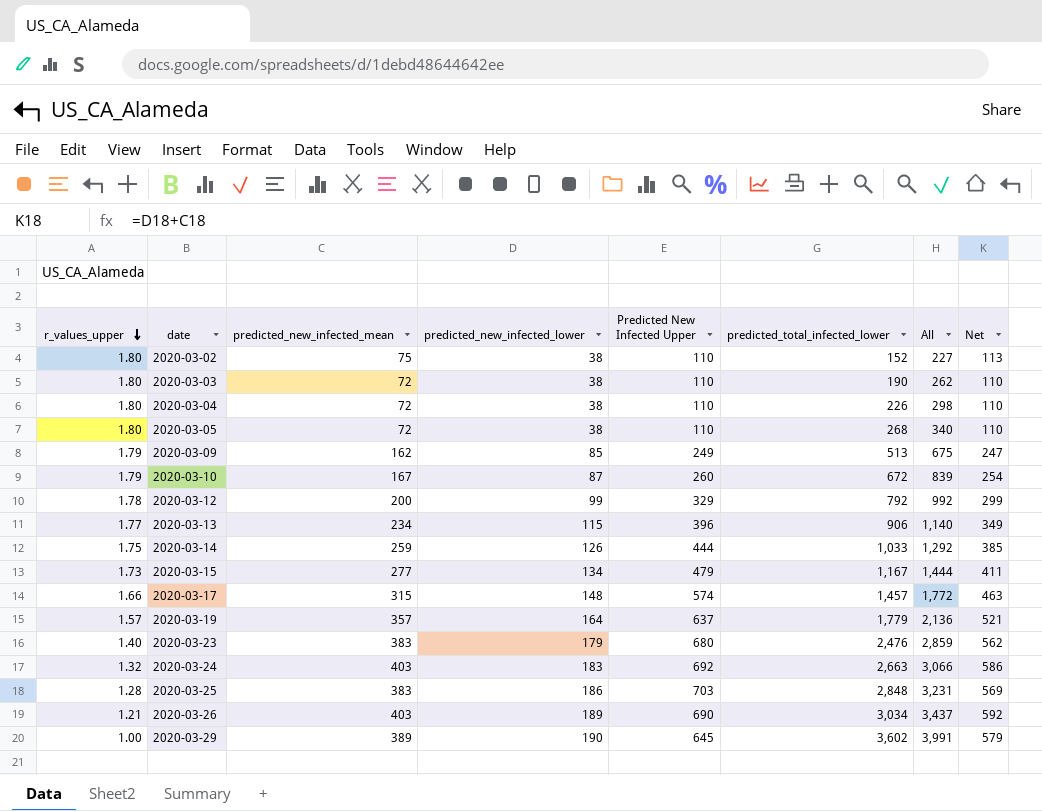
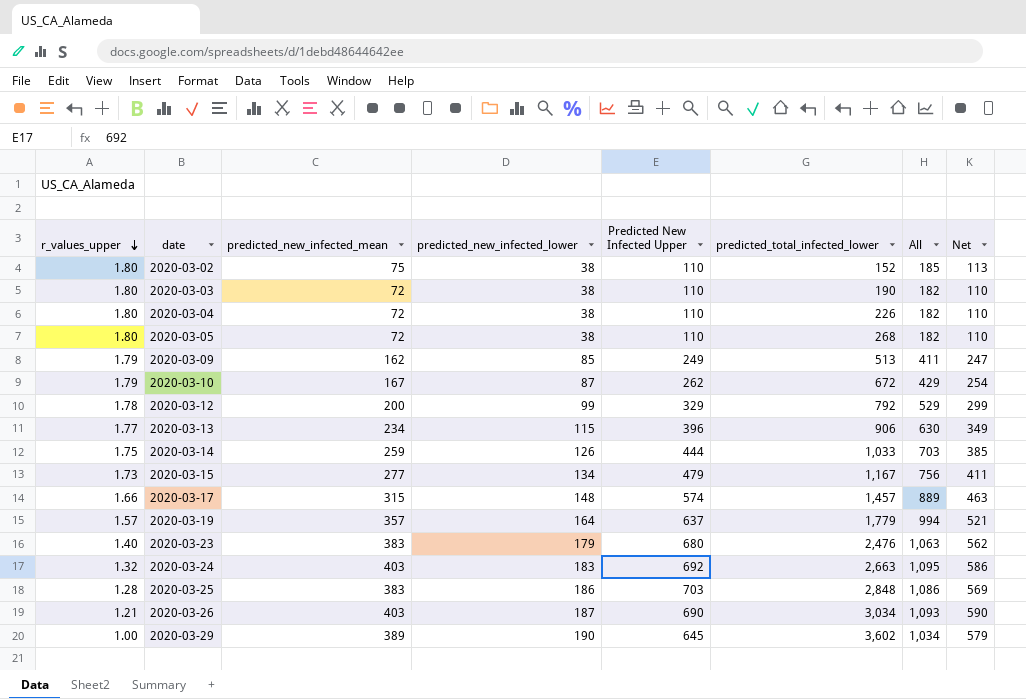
column All | formula: [predicted_new_infected_mean] + [predicted_total_infected_lower] -> [predicted_new_infected_mean] + [Predicted New Infected Upper]
2020-03-10 | Predicted New Infected Upper: 260 -> 262
2020-03-26 | predicted_new_infected_lower: 189 -> 187
2020-03-26 | Net: 592 -> 590

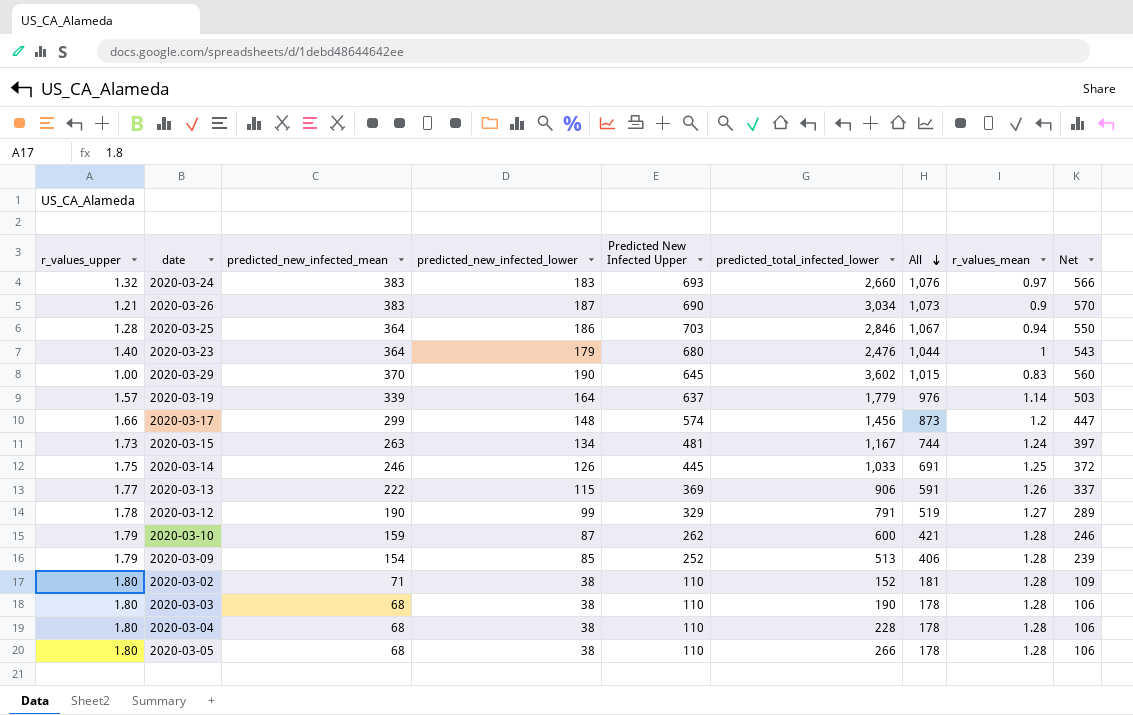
row order: r_values_upper descending -> All descending
column r_values_mean | position: none -> 8
2020-03-24 | predicted_new_infected_mean: 403 -> 383
2020-03-24 | Predicted New Infected Upper: 692 -> 693
2020-03-24 | predicted_total_infected_lower: 2,663 -> 2,660
2020-03-24 | All: 1,095 -> 1,076
2020-03-24 | Net: 586 -> 566
2020-03-26 | predicted_new_infected_mean: 403 -> 383
2020-03-26 | All: 1,093 -> 1,073
2020-03-26 | Net: 590 -> 570
2020-03-25 | predicted_new_infected_mean: 383 -> 364
2020-03-25 | predicted_total_infected_lower: 2,848 -> 2,846
2020-03-25 | All: 1,086 -> 1,067
2020-03-25 | Net: 569 -> 550
2020-03-23 | predicted_new_infected_mean: 383 -> 364
2020-03-23 | All: 1,063 -> 1,044
2020-03-23 | Net: 562 -> 543
2020-03-29 | predicted_new_infected_mean: 389 -> 370
2020-03-29 | All: 1,034 -> 1,015
2020-03-29 | Net: 579 -> 560
2020-03-19 | predicted_new_infected_mean: 357 -> 339
2020-03-19 | All: 994 -> 976
2020-03-19 | Net: 521 -> 503
2020-03-17 | predicted_new_infected_mean: 315 -> 299
2020-03-17 | predicted_total_infected_lower: 1,457 -> 1,456
2020-03-17 | All: 889 -> 873
2020-03-17 | Net: 463 -> 447
2020-03-15 | predicted_new_infected_mean: 277 -> 263
2020-03-15 | Predicted New Infected Upper: 479 -> 481
2020-03-15 | All: 756 -> 744
2020-03-15 | Net: 411 -> 397
2020-03-14 | predicted_new_infected_mean: 259 -> 246
2020-03-14 | Predicted New Infected Upper: 444 -> 445
2020-03-14 | All: 703 -> 691
2020-03-14 | Net: 385 -> 372
2020-03-13 | predicted_new_infected_mean: 234 -> 222
2020-03-13 | Predicted New Infected Upper: 396 -> 369
2020-03-13 | All: 630 -> 591
2020-03-13 | Net: 349 -> 337
2020-03-12 | predicted_new_infected_mean: 200 -> 190
2020-03-12 | predicted_total_infected_lower: 792 -> 791
2020-03-12 | All: 529 -> 519
2020-03-12 | Net: 299 -> 289
2020-03-10 | predicted_new_infected_mean: 167 -> 159
2020-03-10 | predicted_total_infected_lower: 672 -> 600
2020-03-10 | All: 429 -> 421
2020-03-10 | Net: 254 -> 246
2020-03-09 | predicted_new_infected_mean: 162 -> 154
2020-03-09 | Predicted New Infected Upper: 249 -> 252
2020-03-09 | All: 411 -> 406
2020-03-09 | Net: 247 -> 239
2020-03-02 | predicted_new_infected_mean: 75 -> 71
2020-03-02 | All: 185 -> 181
2020-03-02 | Net: 113 -> 109
2020-03-03 | predicted_new_infected_mean: 72 -> 68
2020-03-03 | All: 182 -> 178
2020-03-03 | Net: 110 -> 106
2020-03-04 | predicted_new_infected_mean: 72 -> 68
2020-03-04 | predicted_total_infected_lower: 226 -> 228
2020-03-04 | All: 182 -> 178
2020-03-04 | Net: 110 -> 106
2020-03-05 | predicted_new_infected_mean: 72 -> 68
2020-03-05 | predicted_total_infected_lower: 268 -> 266
2020-03-05 | All: 182 -> 178
2020-03-05 | Net: 110 -> 106

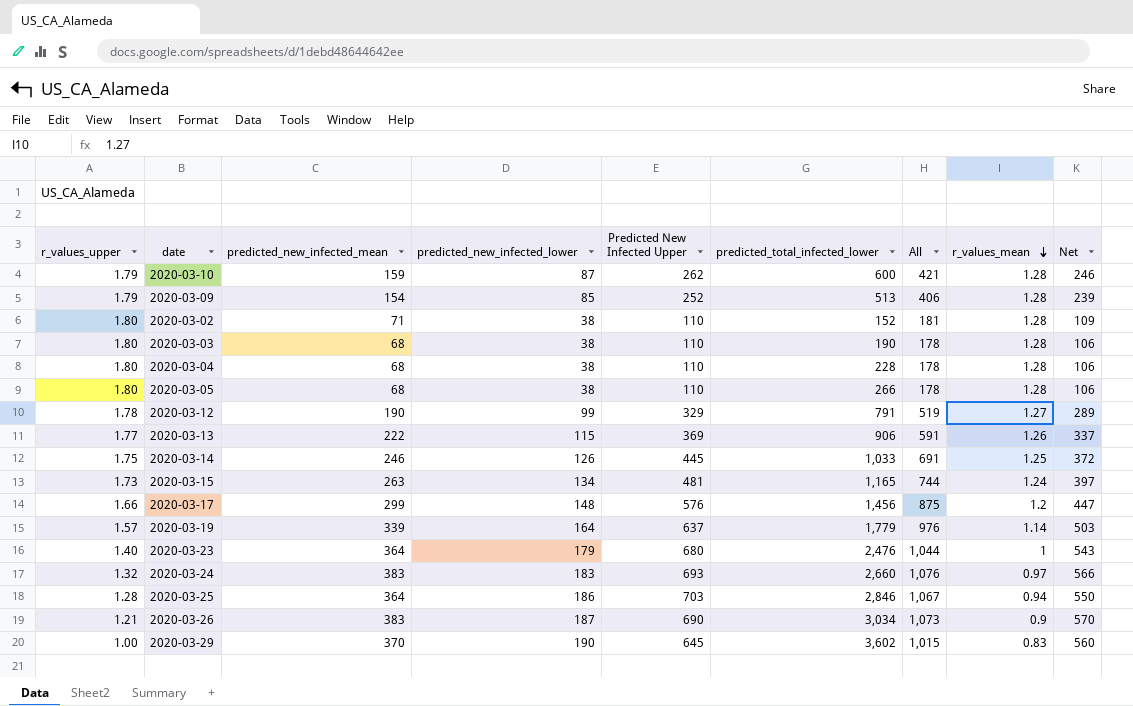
row order: All descending -> r_values_mean descending
2020-03-15 | predicted_total_infected_lower: 1,167 -> 1,165
2020-03-17 | Predicted New Infected Upper: 574 -> 576
2020-03-17 | All: 873 -> 875

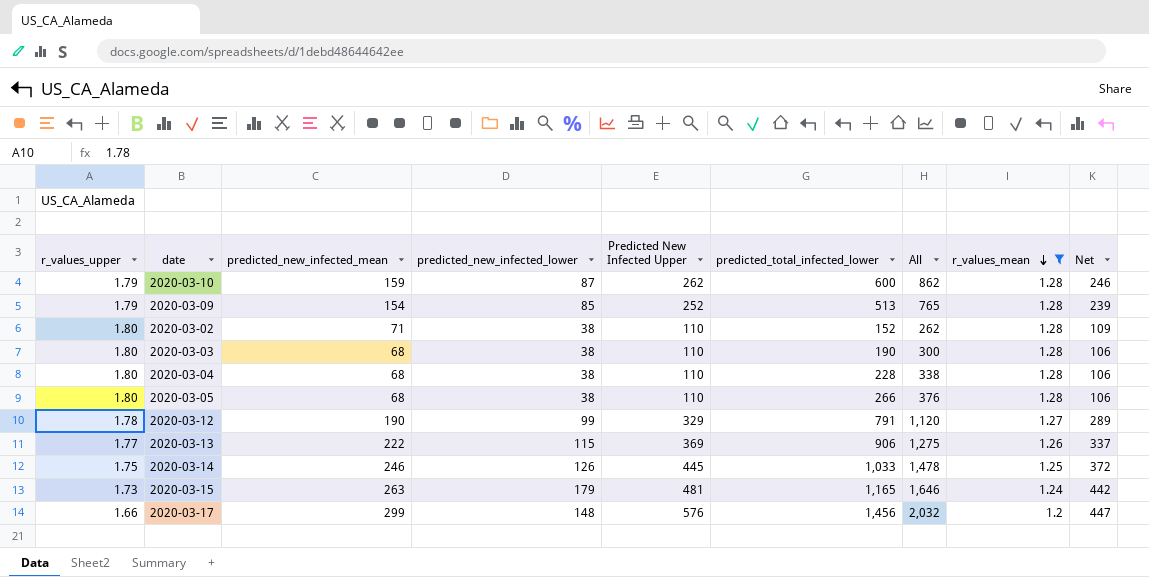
filter: none -> r_values_mean >= 1.2
column All | formula: [predicted_new_infected_mean] + [Predicted New Infected Upper] -> [Predicted New Infected Upper] + [predicted_total_infected_lower]
2020-03-15 | predicted_new_infected_lower: 134 -> 179
2020-03-15 | Net: 397 -> 442

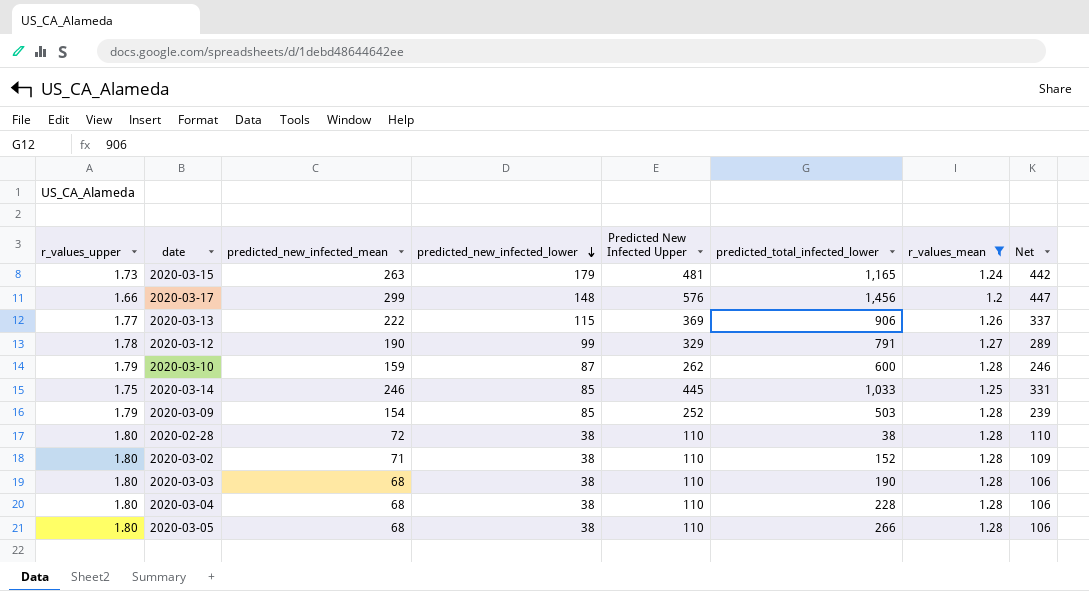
row order: r_values_mean descending -> predicted_new_infected_lower descending
column All | formula: [Predicted New Infected Upper] + [predicted_total_infected_lower] -> none
2020-03-14 | predicted_new_infected_lower: 126 -> 85
2020-03-14 | Net: 372 -> 331
2020-03-09 | predicted_total_infected_lower: 513 -> 503
row 2020-02-28: none -> 1.80 | 72 | 38 | 110 | 38 | 1.28 | 110

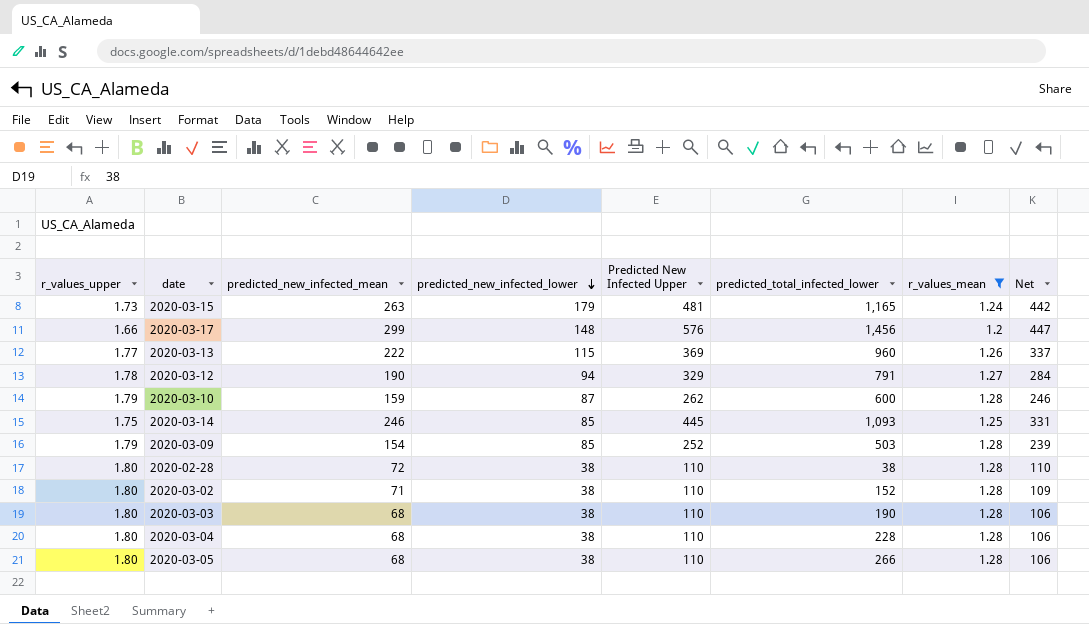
2020-03-13 | predicted_total_infected_lower: 906 -> 960
2020-03-12 | predicted_new_infected_lower: 99 -> 94
2020-03-12 | Net: 289 -> 284
2020-03-14 | predicted_total_infected_lower: 1,033 -> 1,093

